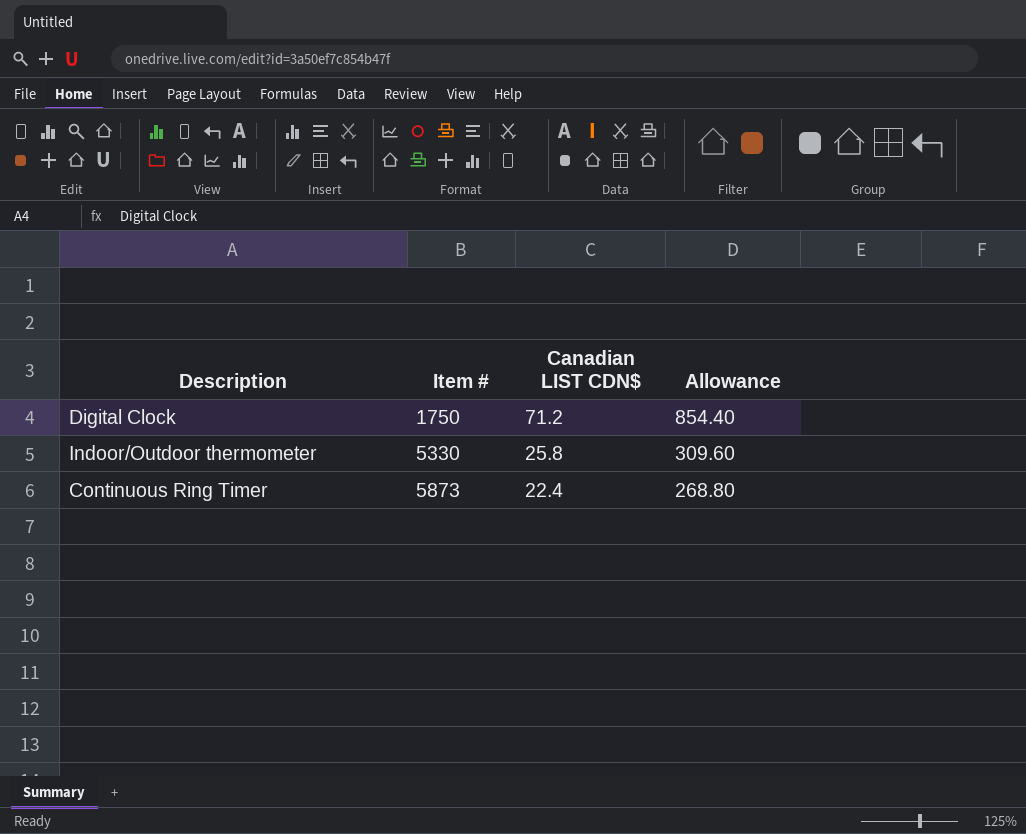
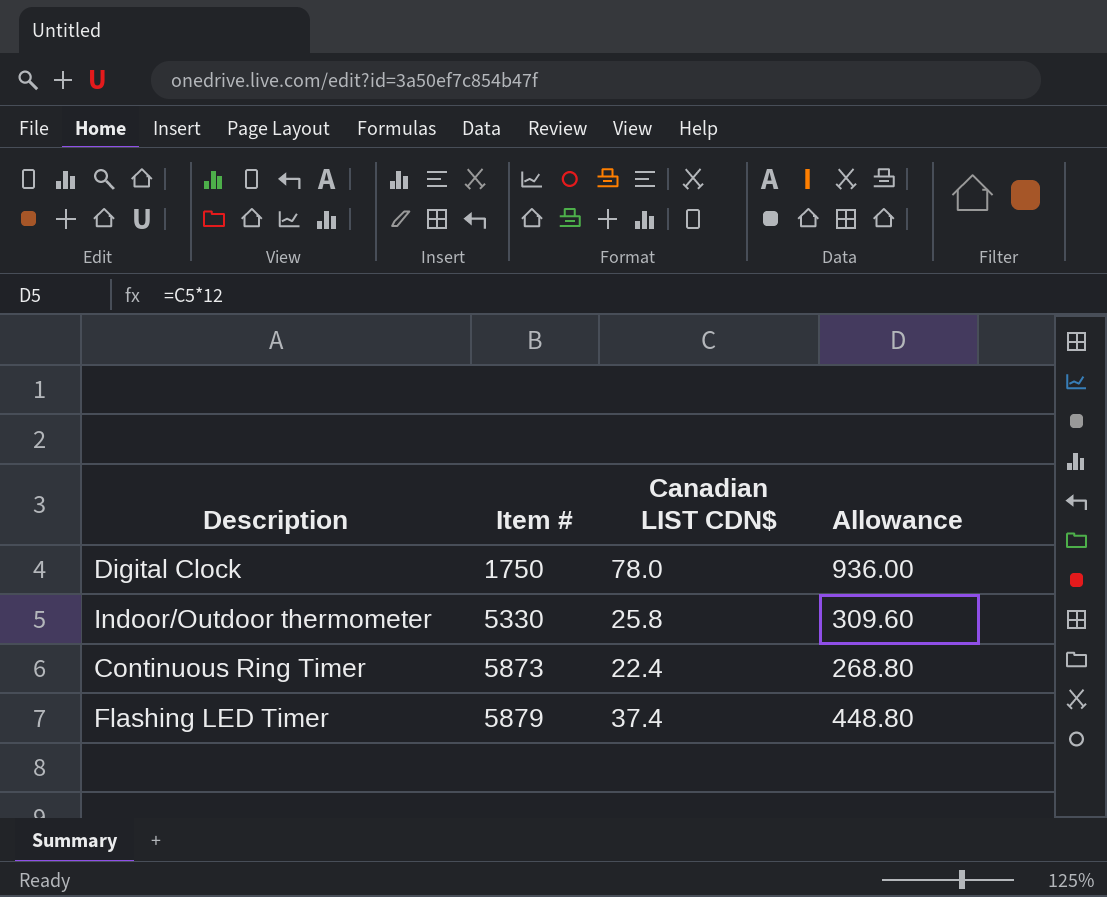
Digital Clock | Canadian LIST CDN$: 71.2 -> 78.0
Digital Clock | Allowance: 854.40 -> 936.00
row Flashing LED Timer: none -> 5879 | 37.4 | 448.80

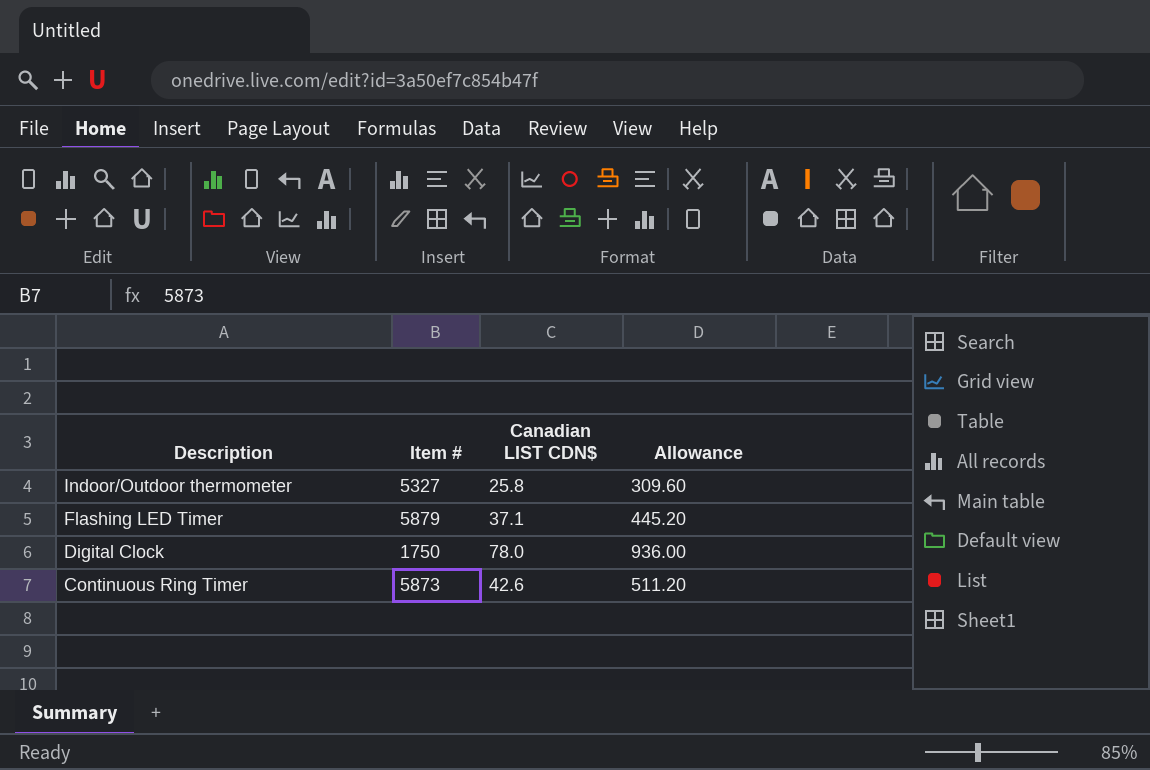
row order: Item # ascending -> Description descending
Indoor/Outdoor thermometer | Item #: 5330 -> 5327
Flashing LED Timer | Canadian LIST CDN$: 37.4 -> 37.1
Flashing LED Timer | Allowance: 448.80 -> 445.20
Continuous Ring Timer | Canadian LIST CDN$: 22.4 -> 42.6
Continuous Ring Timer | Allowance: 268.80 -> 511.20

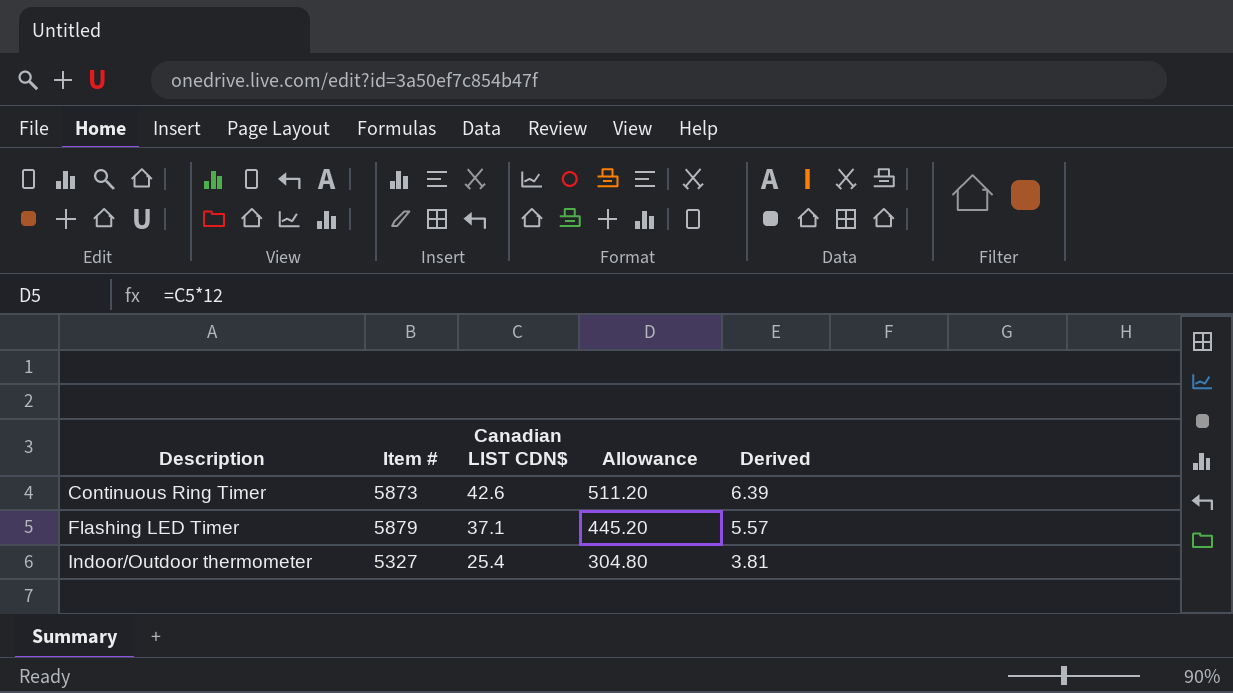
row order: Description descending -> Description ascending
column Derived | formula: none -> [Canadian LIST CDN$] * 0.15
row Digital Clock: 1750 | 78.0 | 936.00 -> none
Indoor/Outdoor thermometer | Canadian LIST CDN$: 25.8 -> 25.4
Indoor/Outdoor thermometer | Allowance: 309.60 -> 304.80

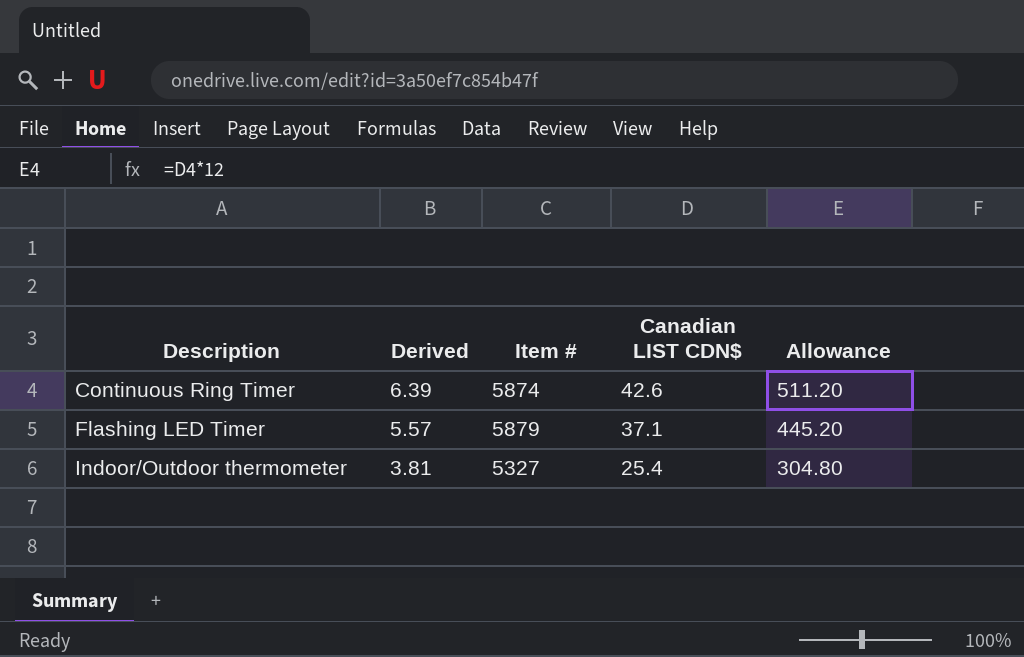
column Derived | position: 5 -> 2
Continuous Ring Timer | Item #: 5873 -> 5874

